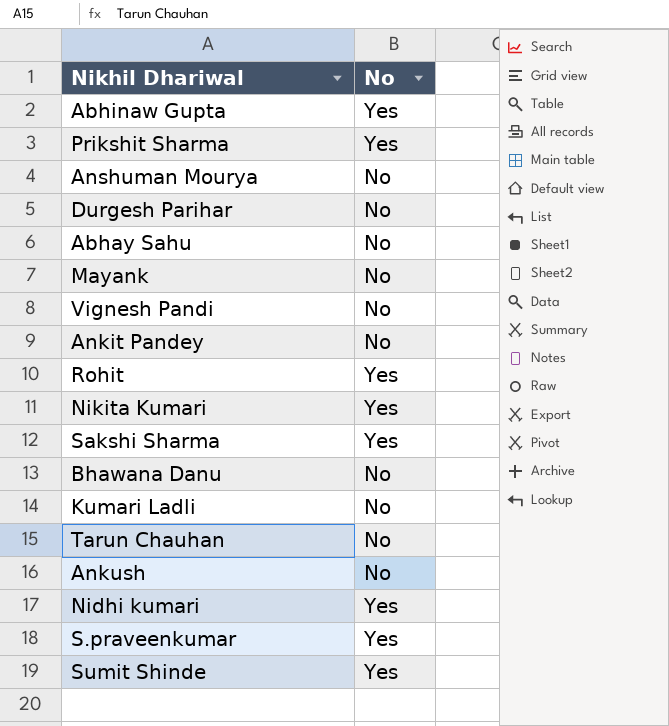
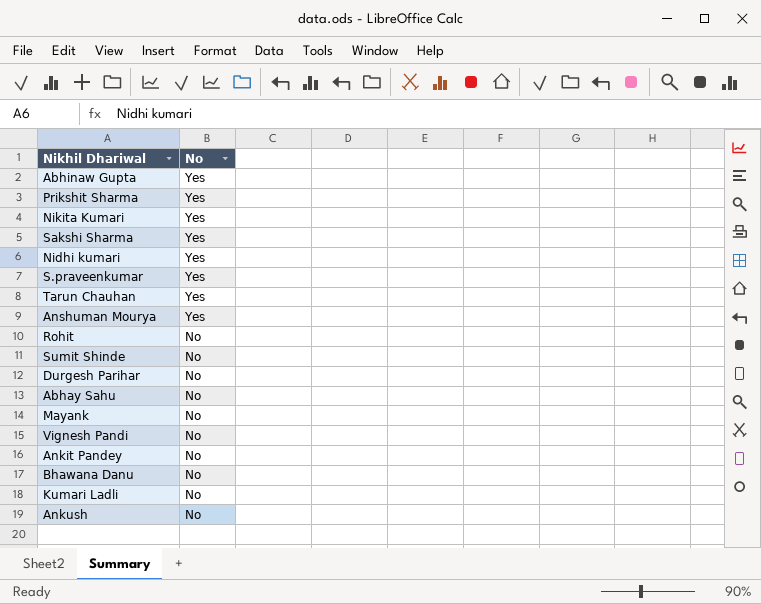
row order: none -> No descending
Tarun Chauhan | No: No -> Yes
Anshuman Mourya | No: No -> Yes
Rohit | No: Yes -> No
Sumit Shinde | No: Yes -> No

